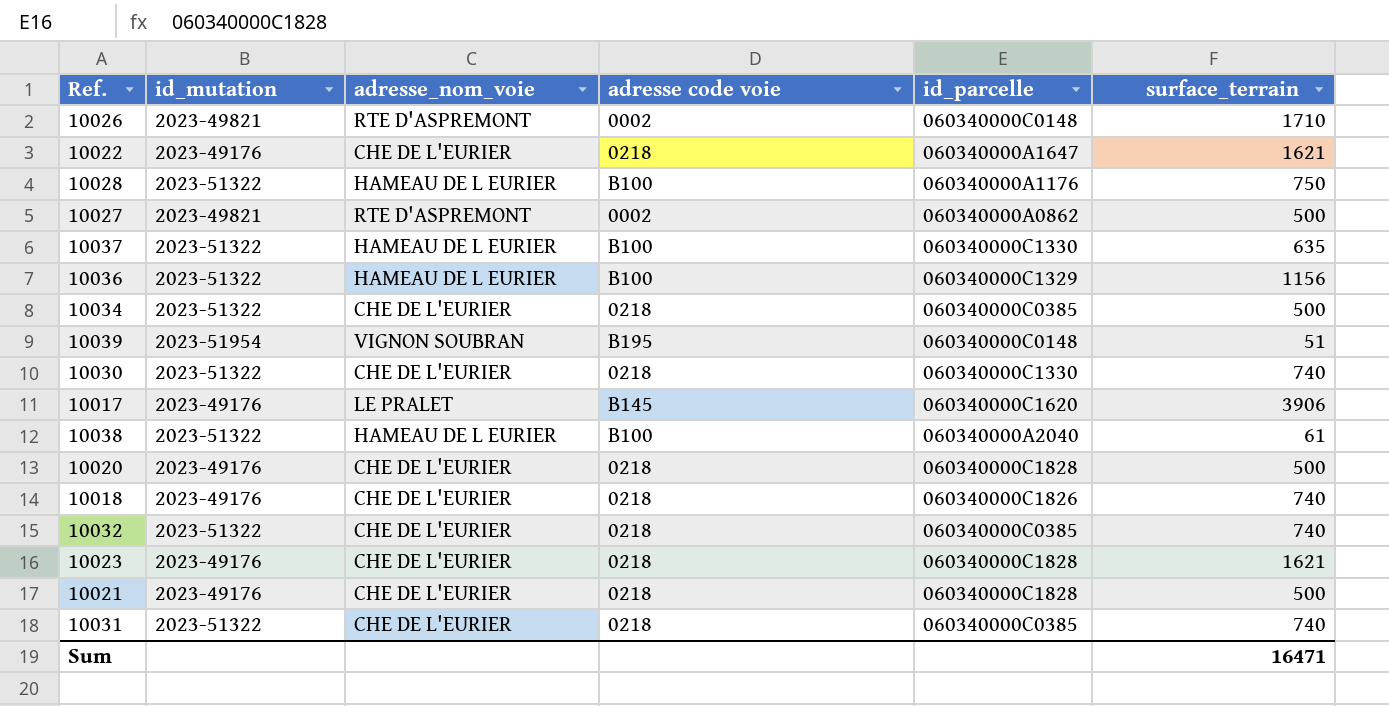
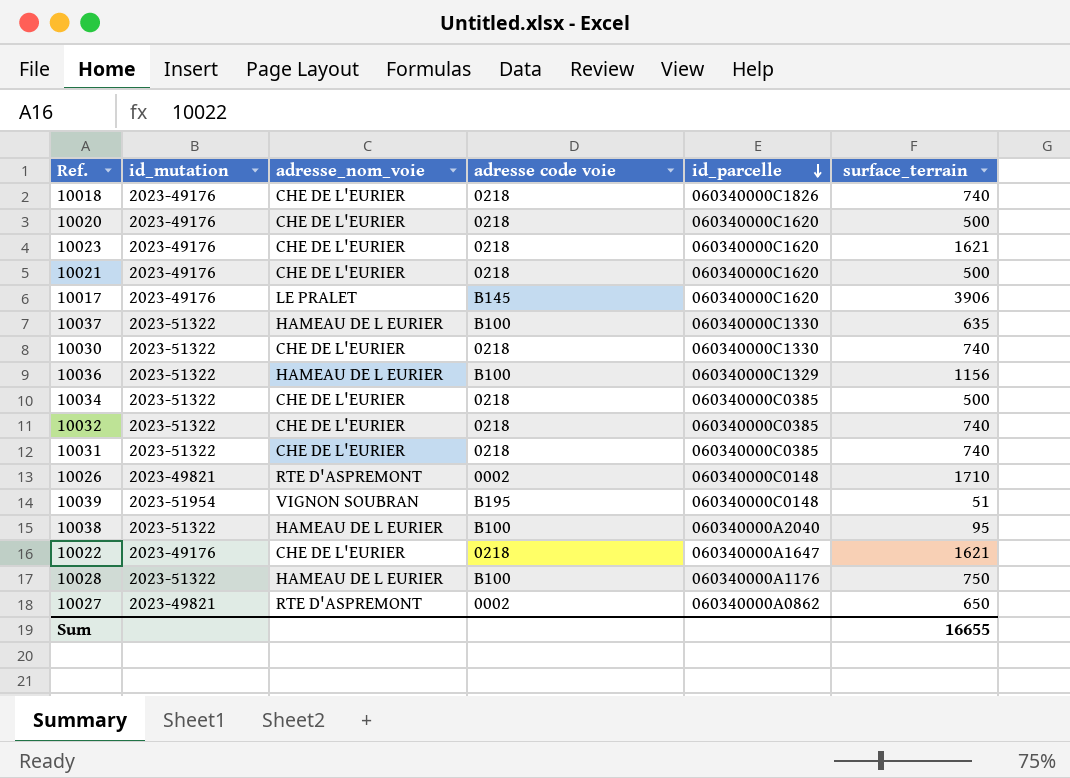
row order: none -> id_parcelle descending
10020 | id_parcelle: 060340000C1828 -> 060340000C1620
10023 | id_parcelle: 060340000C1828 -> 060340000C1620
10021 | id_parcelle: 060340000C1828 -> 060340000C1620
10038 | surface_terrain: 61 -> 95
10027 | surface_terrain: 500 -> 650
Sum | surface_terrain: 16471 -> 16655

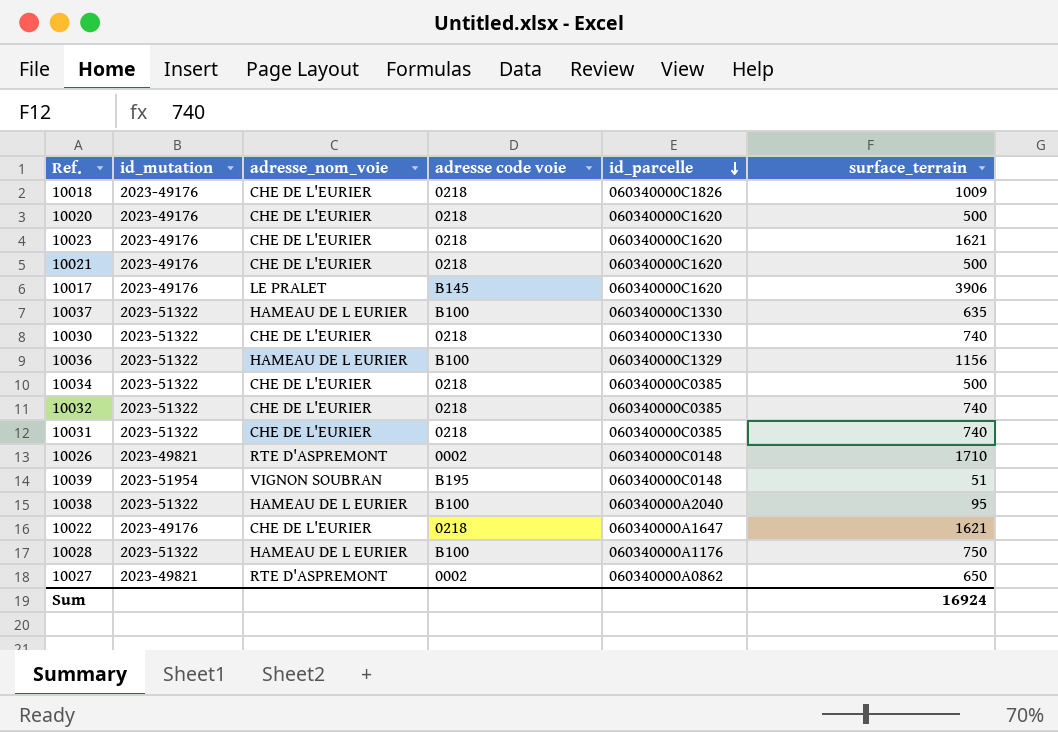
10018 | surface_terrain: 740 -> 1009
Sum | surface_terrain: 16655 -> 16924

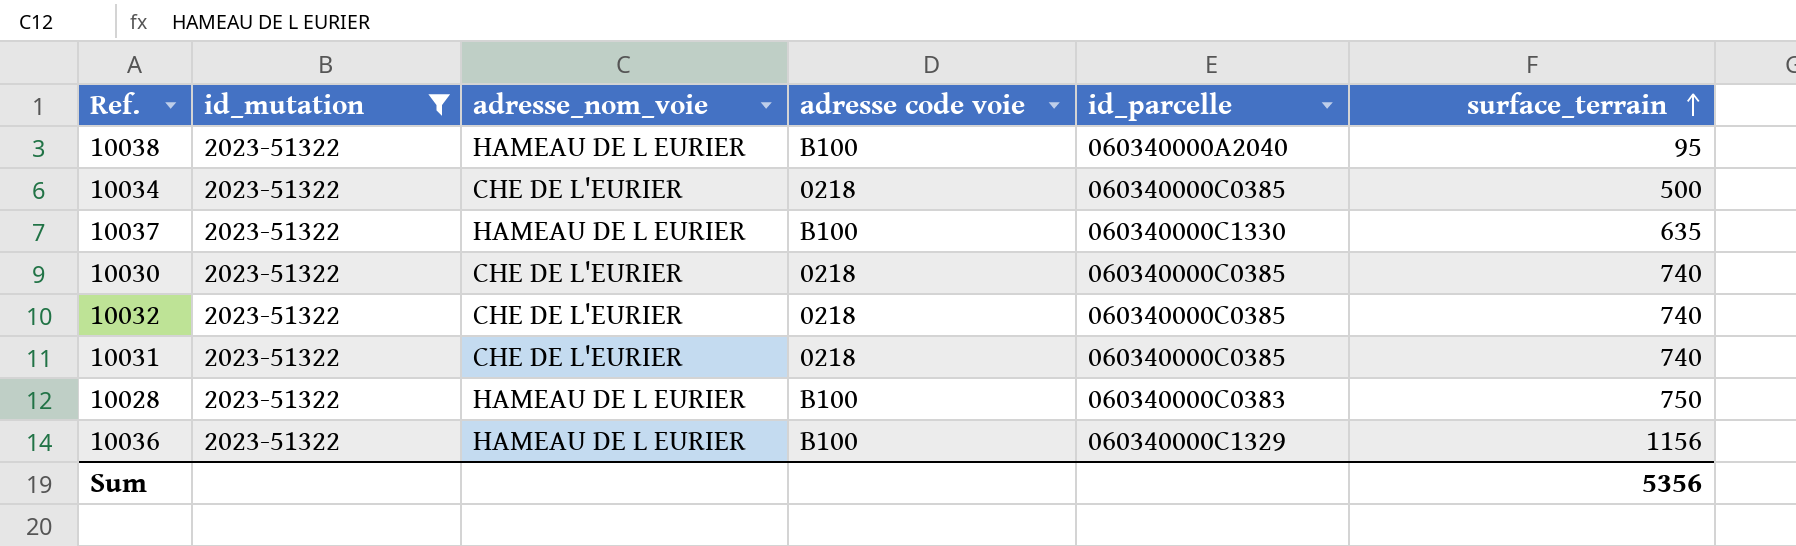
filter: none -> id_mutation = 2023-51322
row order: id_parcelle descending -> surface_terrain ascending
10030 | id_parcelle: 060340000C1330 -> 060340000C0385
10028 | id_parcelle: 060340000A1176 -> 060340000C0383
Sum | surface_terrain: 16924 -> 5356

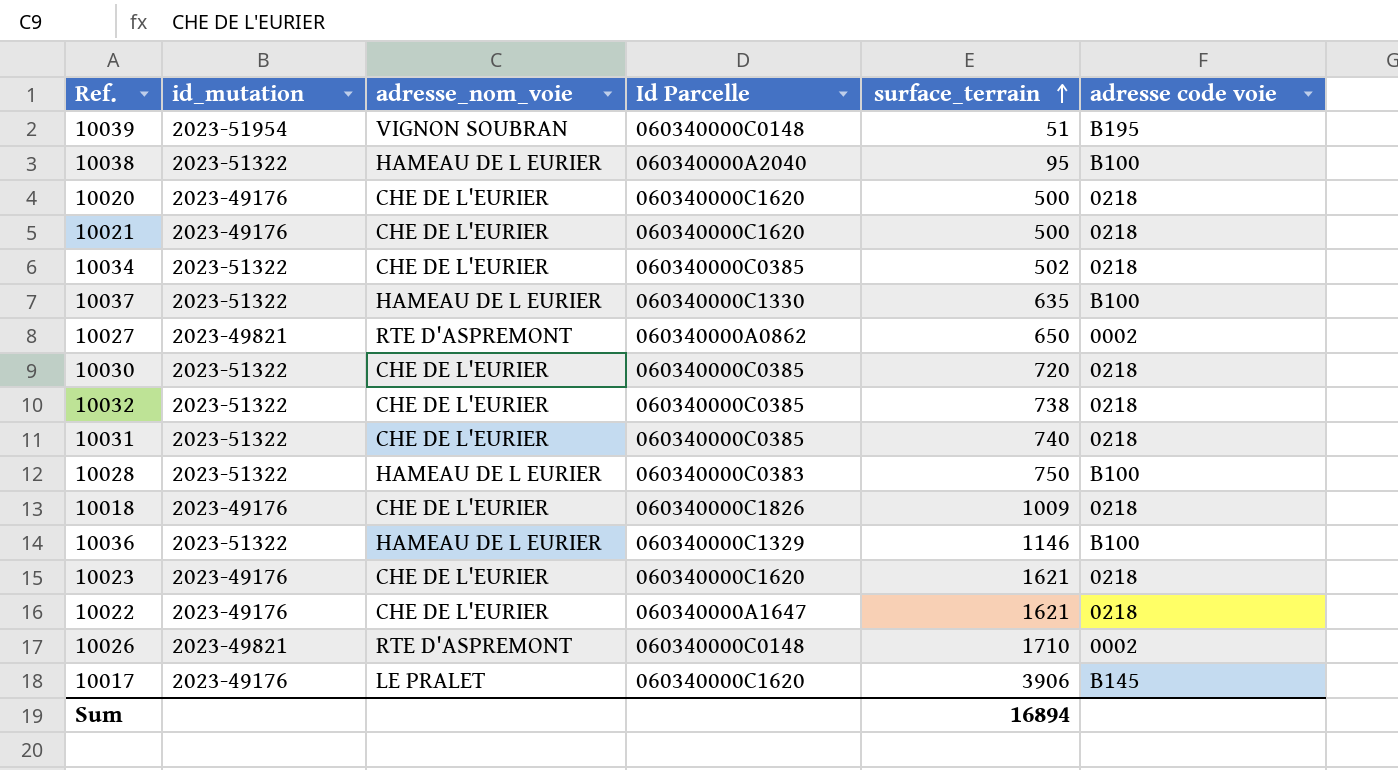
filter: id_mutation = 2023-51322 -> none
column name: id_parcelle -> Id Parcelle
column adresse code voie | position: 4 -> 6
10034 | surface_terrain: 500 -> 502
10030 | surface_terrain: 740 -> 720
10032 | surface_terrain: 740 -> 738
10036 | surface_terrain: 1156 -> 1146
Sum | surface_terrain: 5356 -> 16894

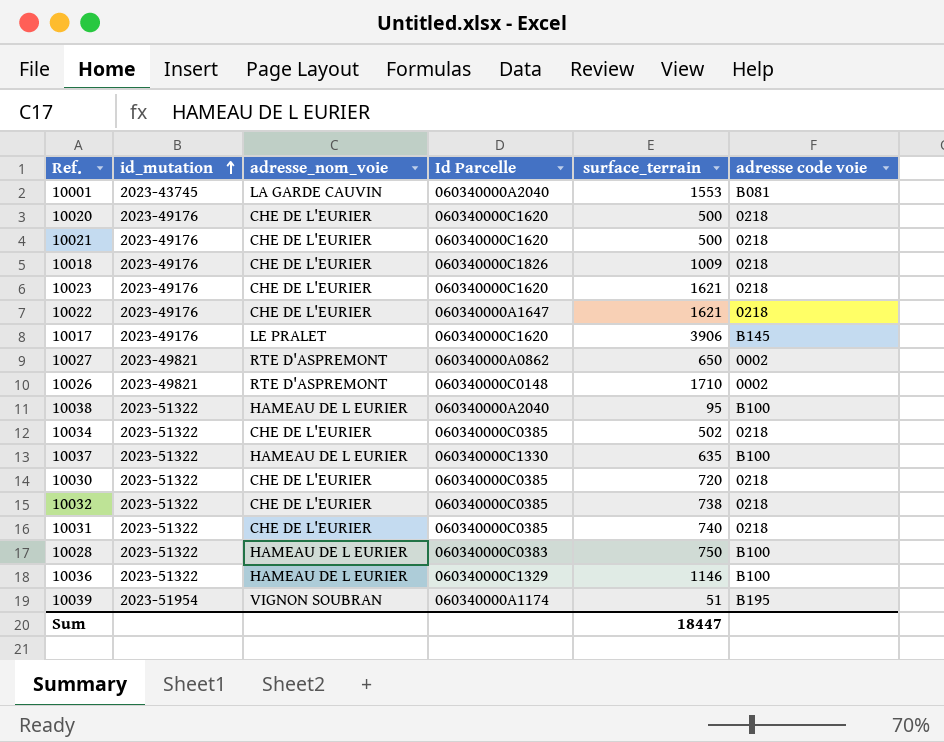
row order: surface_terrain ascending -> id_mutation ascending
row 10001: none -> 2023-43745 | LA GARDE CAUVIN | 060340000A2040 | 1553 | B081
10039 | Id Parcelle: 060340000C0148 -> 060340000A1174
Sum | surface_terrain: 16894 -> 18447

